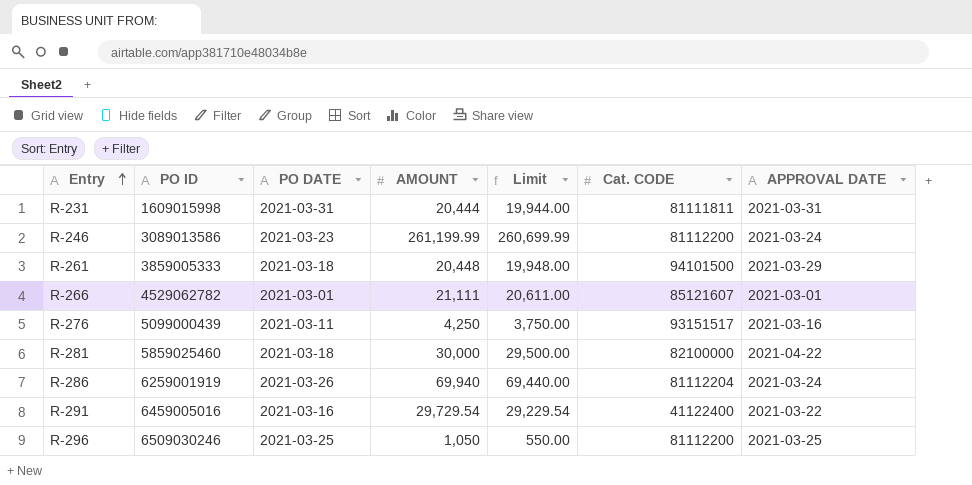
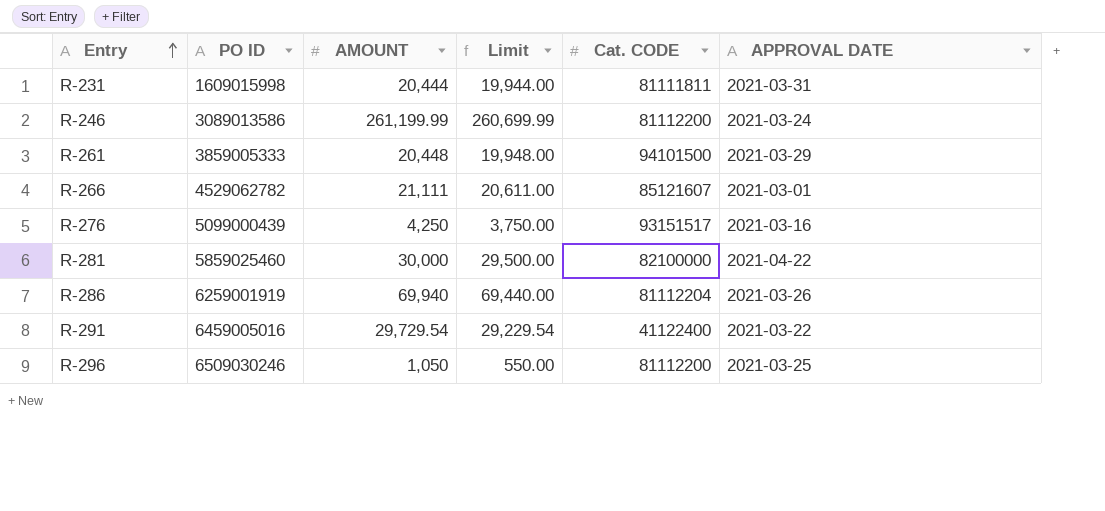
column PO DATE | position: 3 -> none
R-286 | APPROVAL DATE: 2021-03-24 -> 2021-03-26

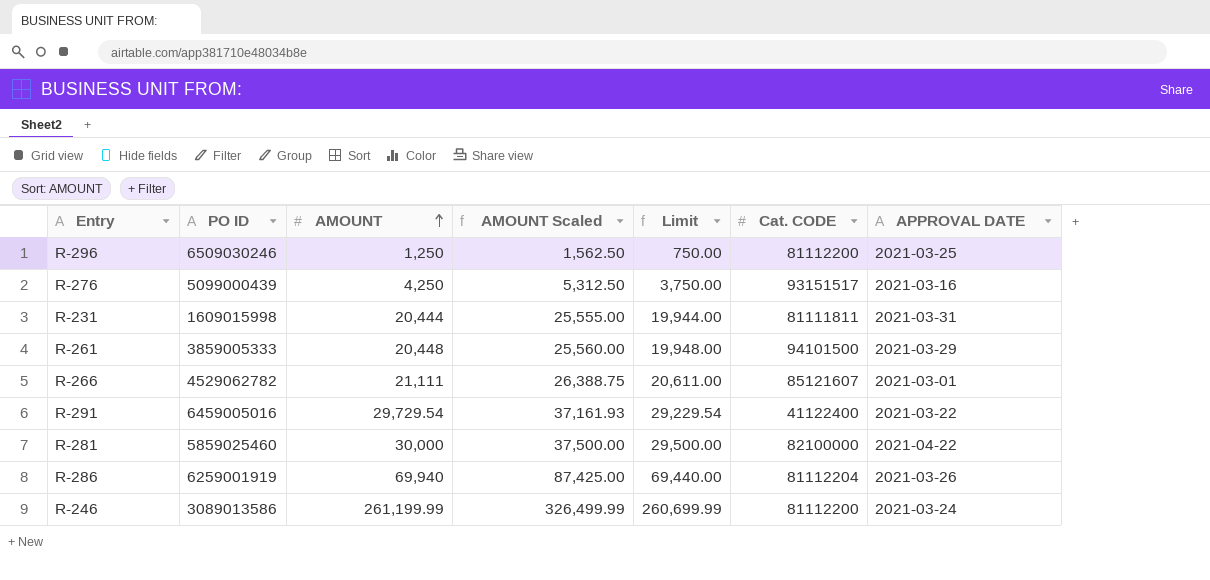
row order: Entry ascending -> AMOUNT ascending
column AMOUNT Scaled | formula: none -> [AMOUNT] * 1.25
R-296 | AMOUNT: 1,050 -> 1,250
R-296 | Limit: 550.00 -> 750.00

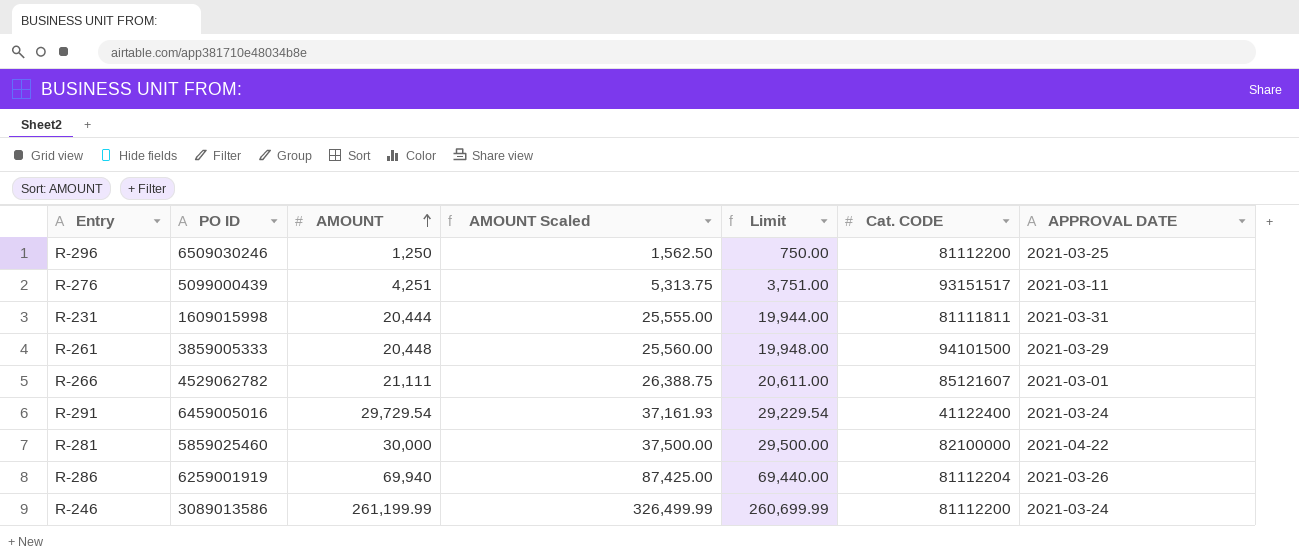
R-276 | AMOUNT: 4,250 -> 4,251
R-276 | AMOUNT Scaled: 5,312.50 -> 5,313.75
R-276 | Limit: 3,750.00 -> 3,751.00
R-276 | APPROVAL DATE: 2021-03-16 -> 2021-03-11
R-291 | APPROVAL DATE: 2021-03-22 -> 2021-03-24

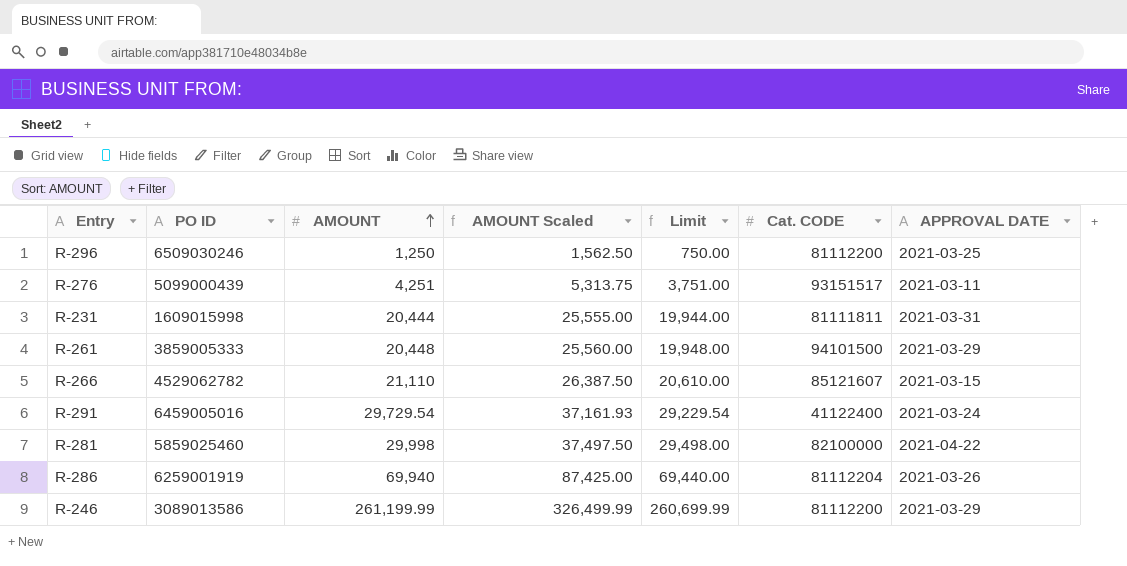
R-266 | AMOUNT: 21,111 -> 21,110
R-266 | AMOUNT Scaled: 26,388.75 -> 26,387.50
R-266 | Limit: 20,611.00 -> 20,610.00
R-266 | APPROVAL DATE: 2021-03-01 -> 2021-03-15
R-281 | AMOUNT: 30,000 -> 29,998
R-281 | AMOUNT Scaled: 37,500.00 -> 37,497.50
R-281 | Limit: 29,500.00 -> 29,498.00
R-246 | APPROVAL DATE: 2021-03-24 -> 2021-03-29

